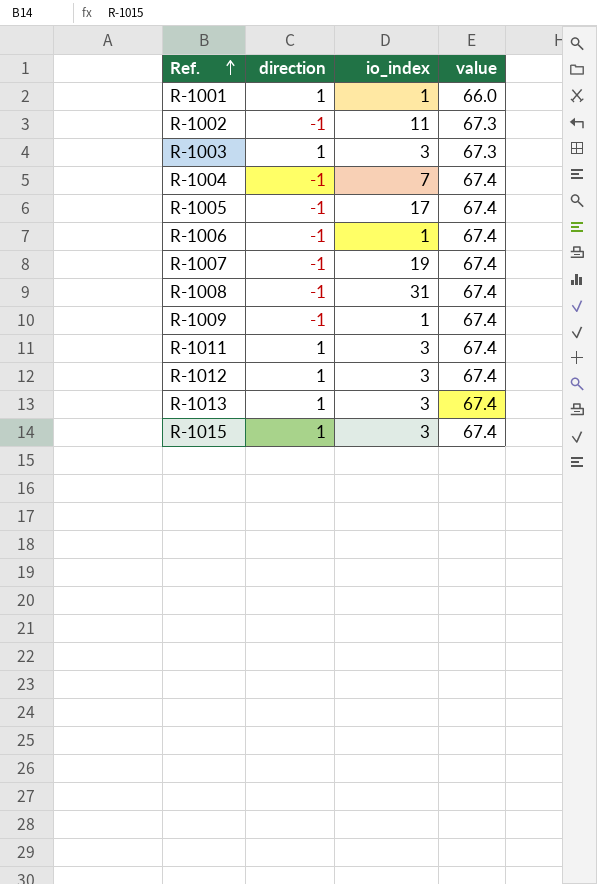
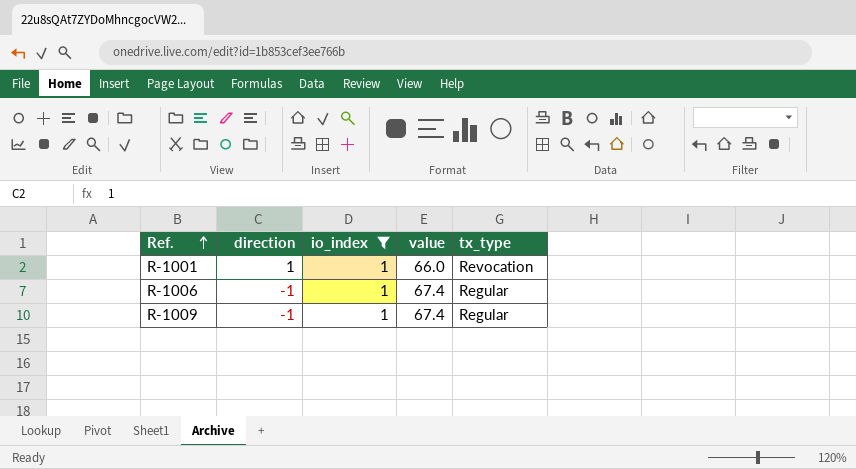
filter: none -> io_index = 1
column tx_type | position: none -> 5

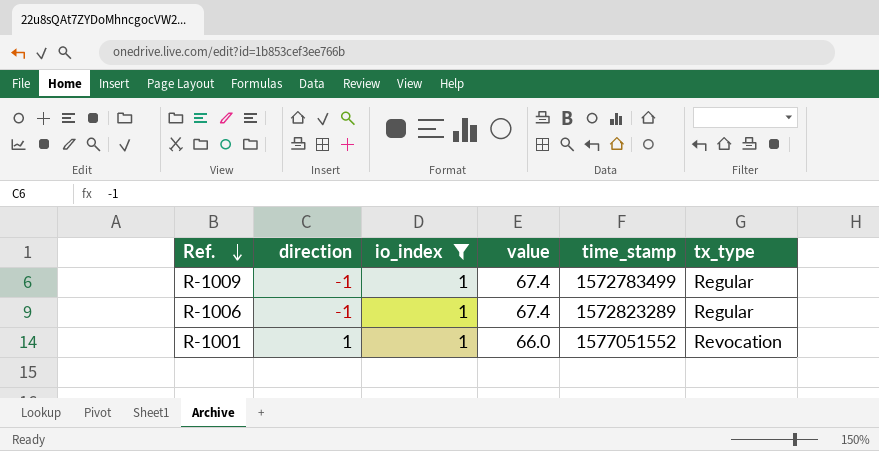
row order: Ref. ascending -> Ref. descending
column time_stamp | position: none -> 5

